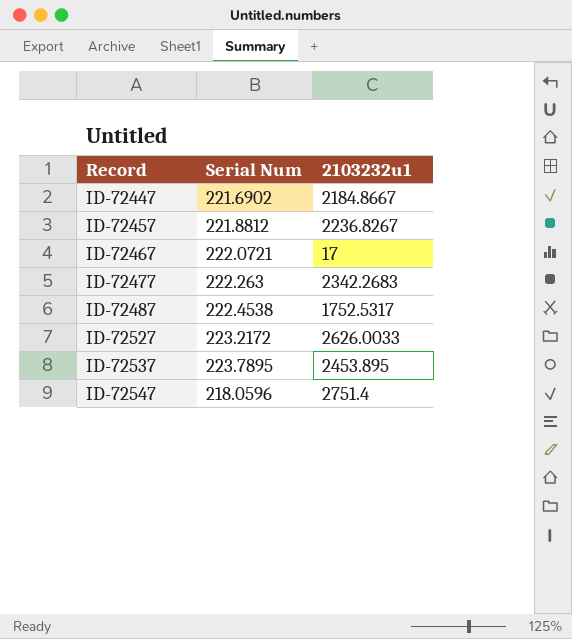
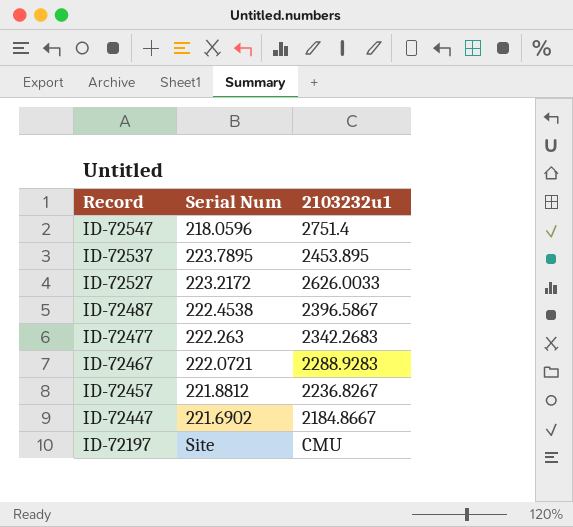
row order: Record ascending -> Record descending
ID-72487 | 2103232u1: 1752.5317 -> 2396.5867
ID-72467 | 2103232u1: 17 -> 2288.9283
row ID-72197: none -> Site | CMU

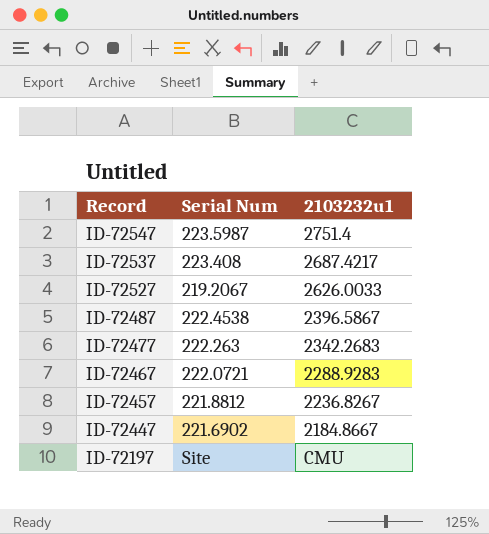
ID-72547 | Serial Num: 218.0596 -> 223.5987
ID-72537 | Serial Num: 223.7895 -> 223.408
ID-72537 | 2103232u1: 2453.895 -> 2687.4217
ID-72527 | Serial Num: 223.2172 -> 219.2067

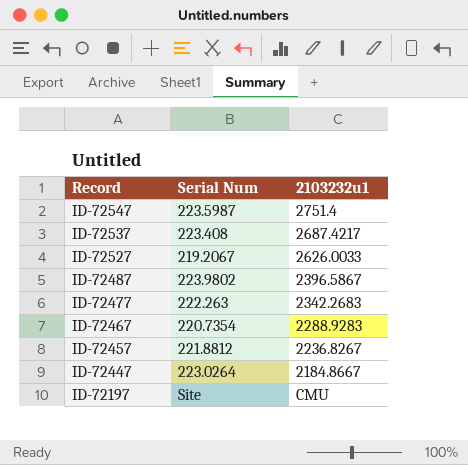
ID-72487 | Serial Num: 222.4538 -> 223.9802
ID-72467 | Serial Num: 222.0721 -> 220.7354
ID-72447 | Serial Num: 221.6902 -> 223.0264

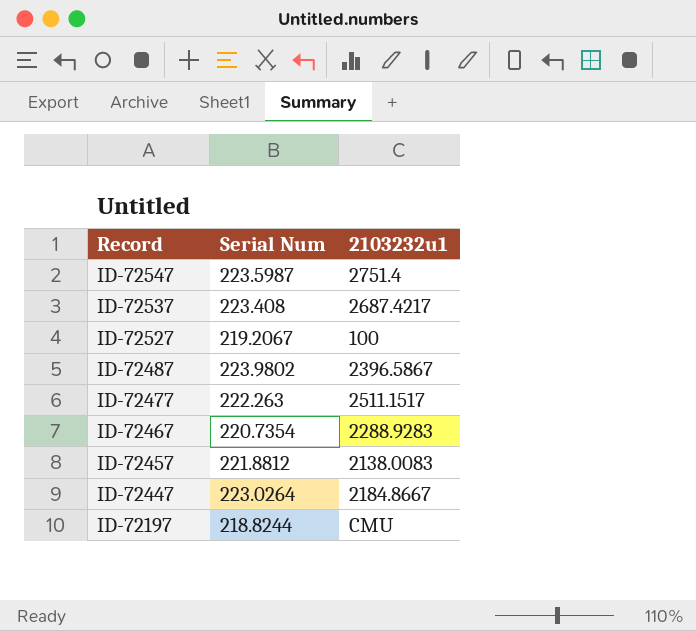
ID-72527 | 2103232u1: 2626.0033 -> 100
ID-72477 | 2103232u1: 2342.2683 -> 2511.1517
ID-72457 | 2103232u1: 2236.8267 -> 2138.0083
ID-72197 | Serial Num: Site -> 218.8244

